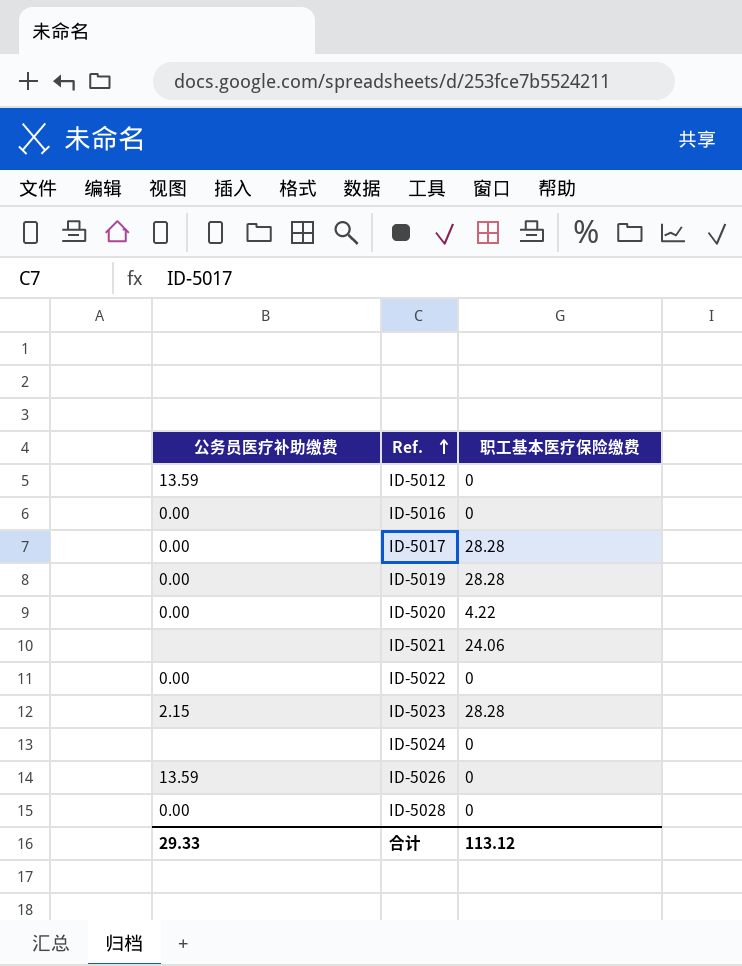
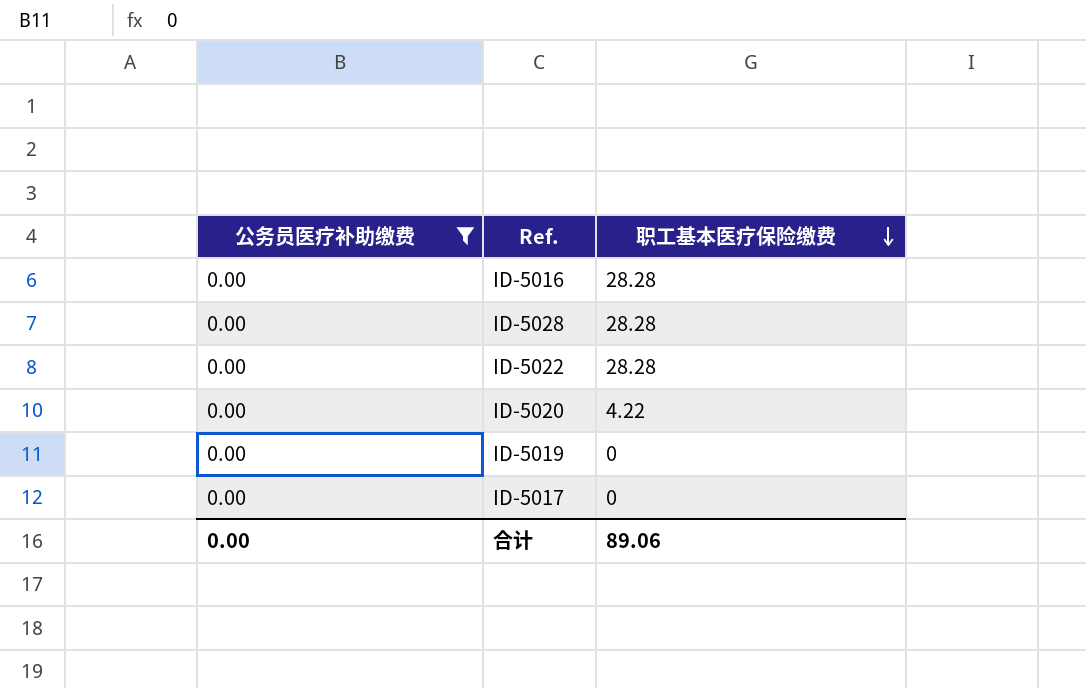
filter: none -> 公务员医疗补助缴费 = 0.00
row order: Ref. ascending -> 职工基本医疗保险缴费 descending
ID-5016 | 职工基本医疗保险缴费: 0 -> 28.28
ID-5028 | 职工基本医疗保险缴费: 0 -> 28.28
ID-5022 | 职工基本医疗保险缴费: 0 -> 28.28
ID-5019 | 职工基本医疗保险缴费: 28.28 -> 0
ID-5017 | 职工基本医疗保险缴费: 28.28 -> 0
合计 | 公务员医疗补助缴费: 29.33 -> 0.00
合计 | 职工基本医疗保险缴费: 113.12 -> 89.06

